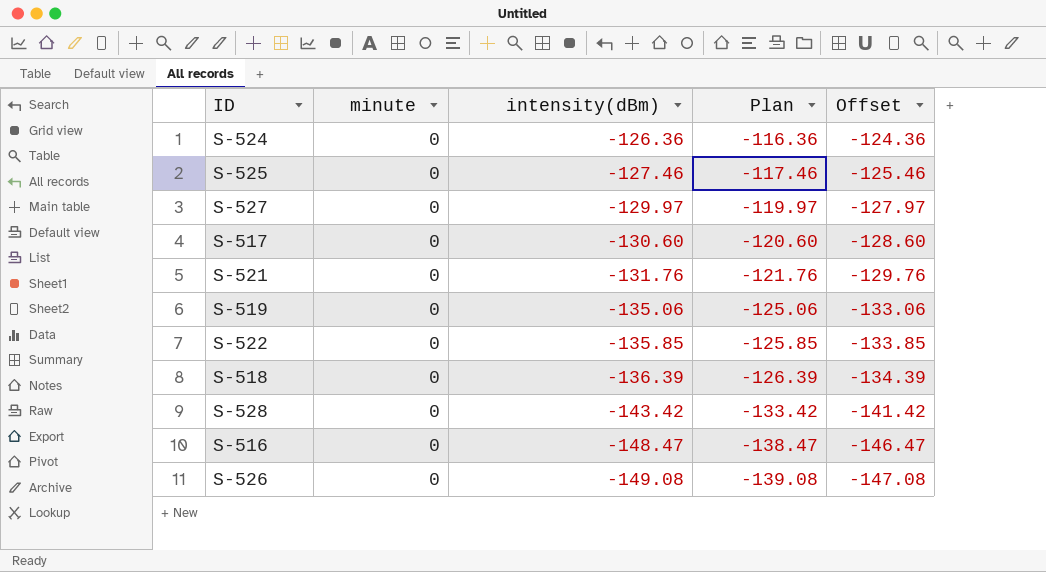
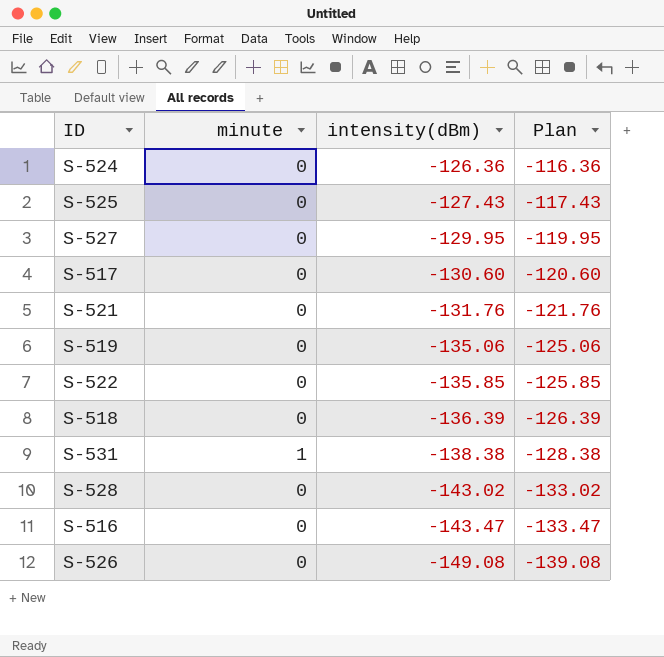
column Offset | formula: [intensity(dBm)] + 2 -> none
S-525 | intensity(dBm): -127.46 -> -127.43
S-525 | Plan: -117.46 -> -117.43
S-527 | intensity(dBm): -129.97 -> -129.95
S-527 | Plan: -119.97 -> -119.95
row S-531: none -> 1 | -138.38 | -128.38
S-528 | intensity(dBm): -143.42 -> -143.02
S-528 | Plan: -133.42 -> -133.02
S-516 | intensity(dBm): -148.47 -> -143.47
S-516 | Plan: -138.47 -> -133.47

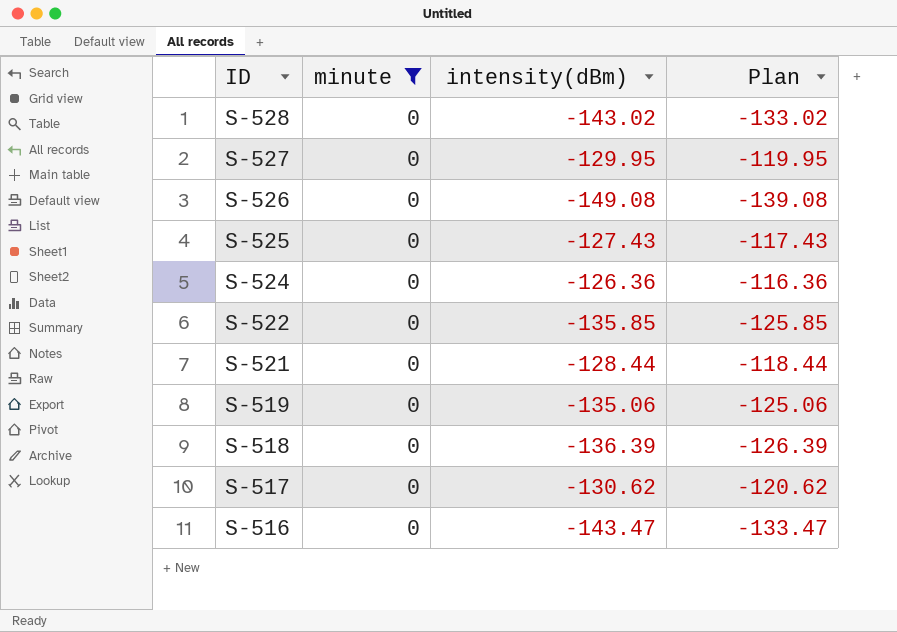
filter: none -> minute = 0
row order: intensity(dBm) descending -> ID descending
S-521 | intensity(dBm): -131.76 -> -128.44
S-521 | Plan: -121.76 -> -118.44
S-517 | intensity(dBm): -130.60 -> -130.62
S-517 | Plan: -120.60 -> -120.62

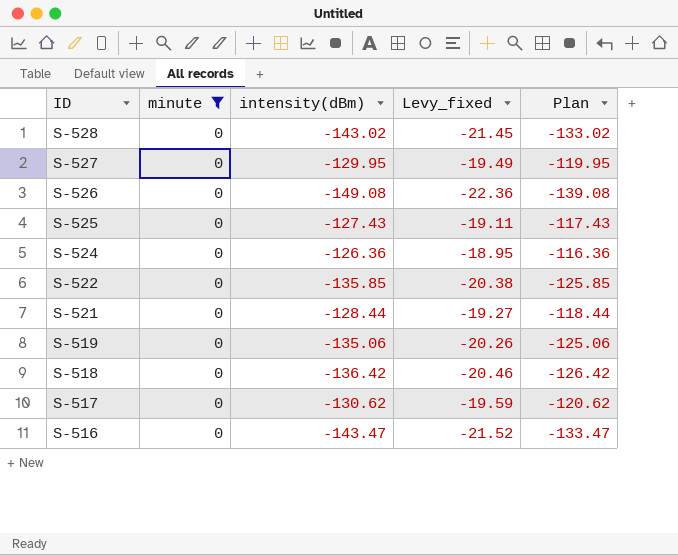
column Levy_fixed | formula: none -> [intensity(dBm)] * 0.15
S-518 | intensity(dBm): -136.39 -> -136.42
S-518 | Plan: -126.39 -> -126.42

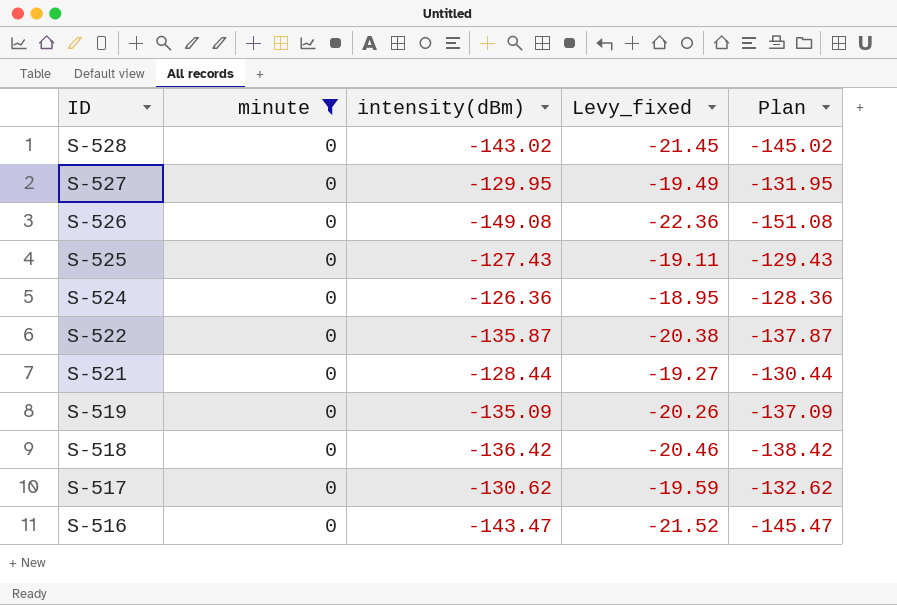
column Plan | formula: [intensity(dBm)] + 10 -> [intensity(dBm)] - 2
S-522 | intensity(dBm): -135.85 -> -135.87
S-519 | intensity(dBm): -135.06 -> -135.09

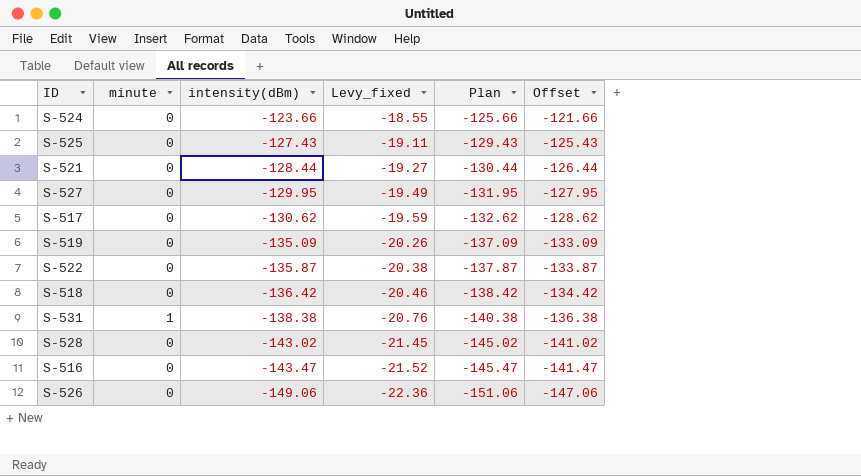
filter: minute = 0 -> none
row order: ID descending -> intensity(dBm) descending
column Offset | formula: none -> [intensity(dBm)] + 2
S-524 | intensity(dBm): -126.36 -> -123.66
S-524 | Levy_fixed: -18.95 -> -18.55
S-524 | Plan: -128.36 -> -125.66
S-526 | intensity(dBm): -149.08 -> -149.06
S-526 | Plan: -151.08 -> -151.06

